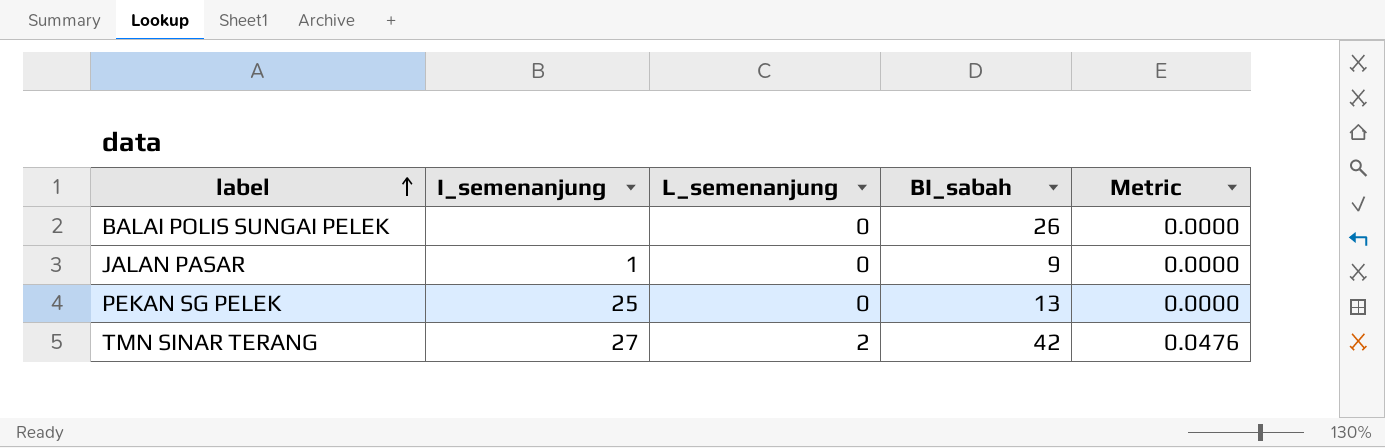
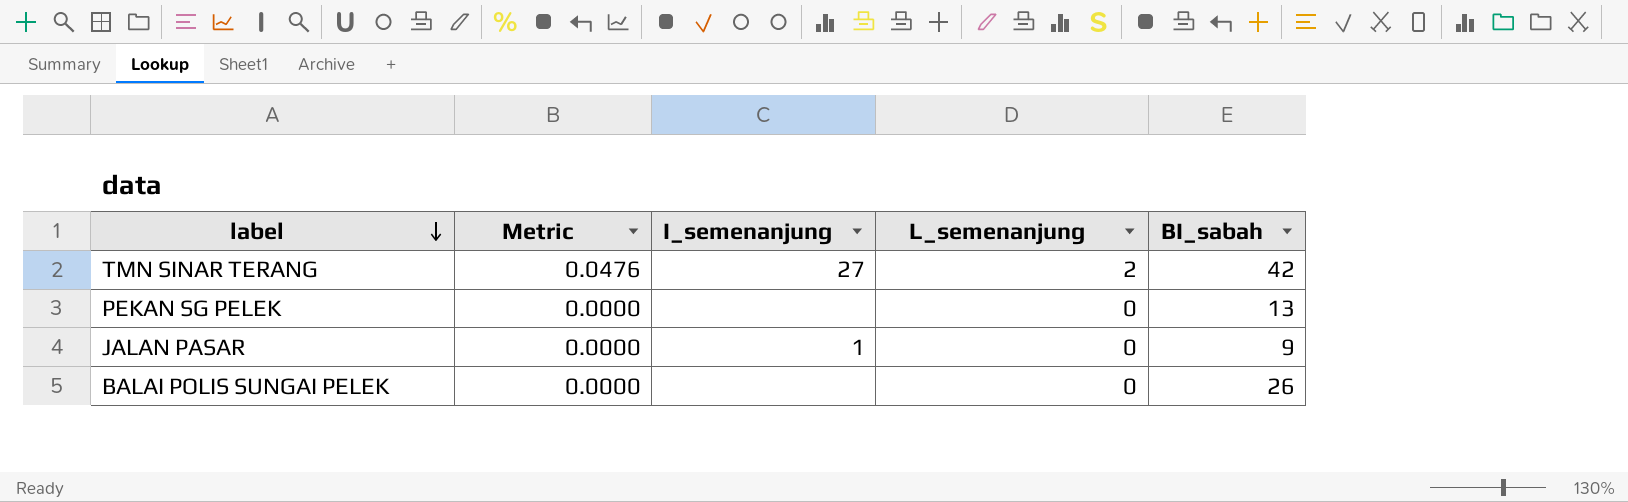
row order: label ascending -> label descending
column Metric | position: 5 -> 2
PEKAN SG PELEK | I_semenanjung: 25 -> none

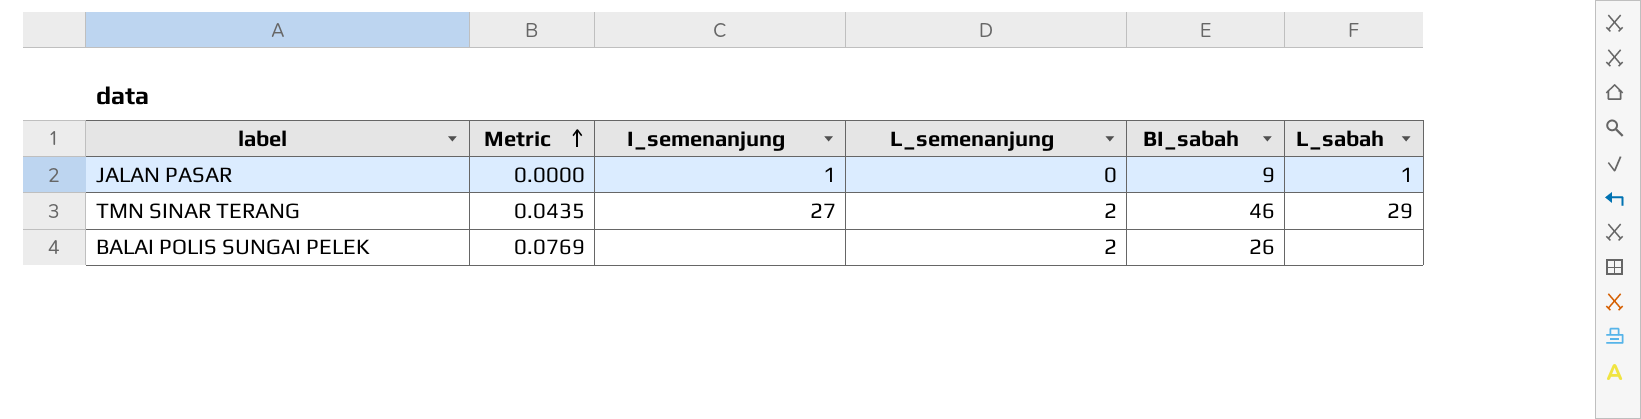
row order: label descending -> Metric ascending
column L_sabah | position: none -> 6
row PEKAN SG PELEK: 0.0000 | none | 0 | 13 -> none
TMN SINAR TERANG | Metric: 0.0476 -> 0.0435
TMN SINAR TERANG | BI_sabah: 42 -> 46
BALAI POLIS SUNGAI PELEK | Metric: 0.0000 -> 0.0769
BALAI POLIS SUNGAI PELEK | L_semenanjung: 0 -> 2

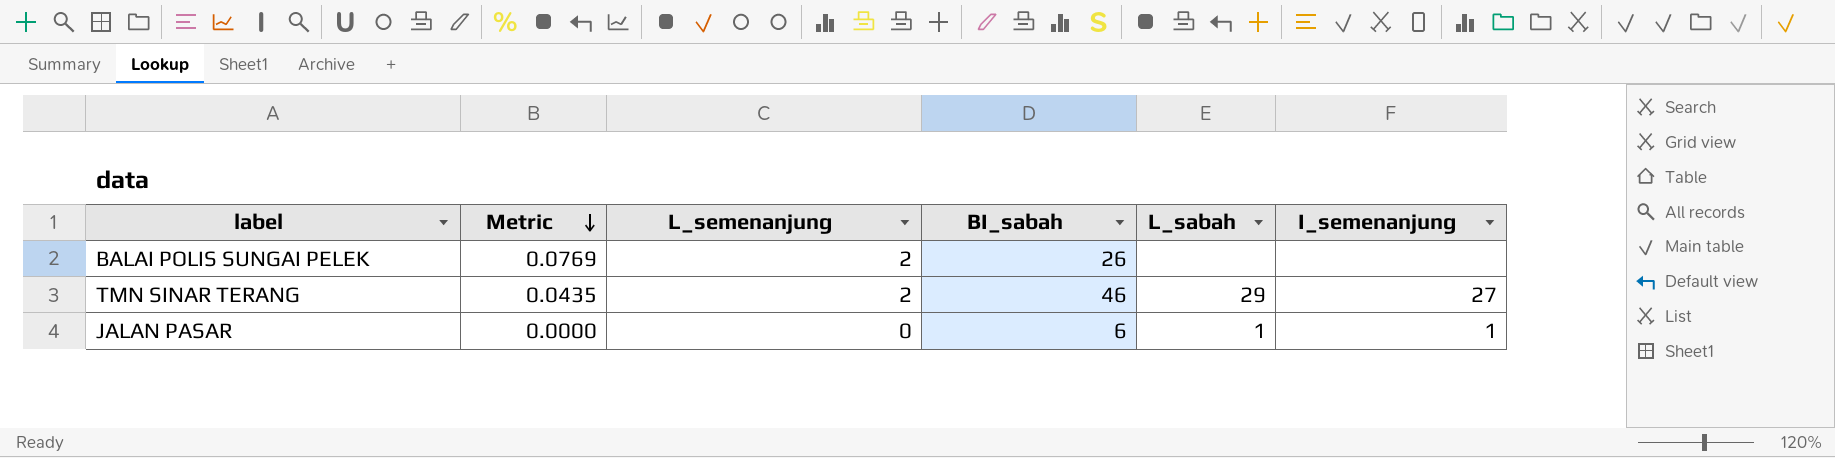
row order: Metric ascending -> Metric descending
column I_semenanjung | position: 3 -> 6
JALAN PASAR | BI_sabah: 9 -> 6

